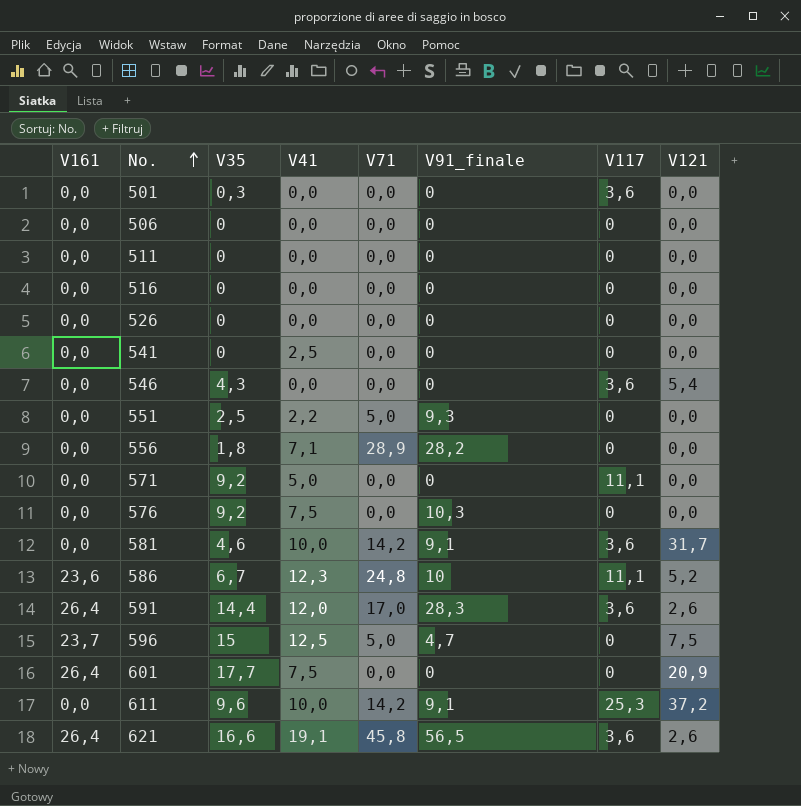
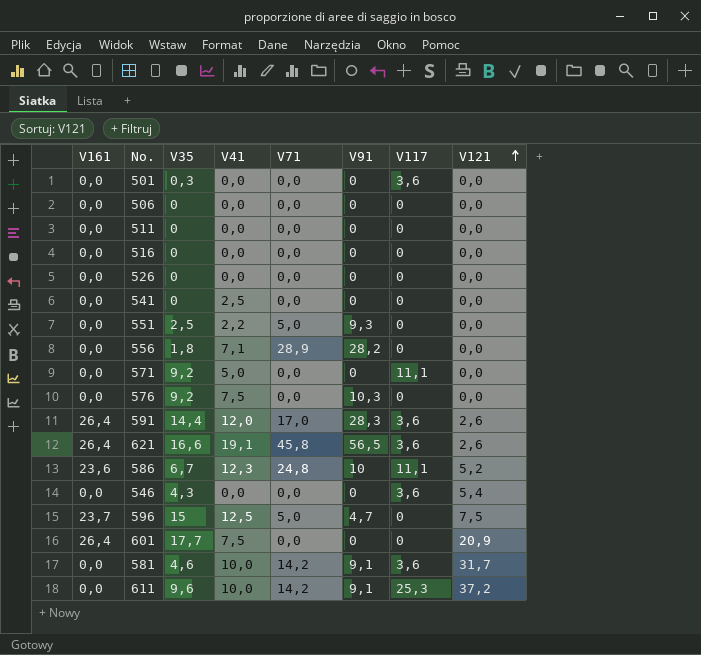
row order: No. ascending -> V121 ascending
column name: V91_finale -> V91

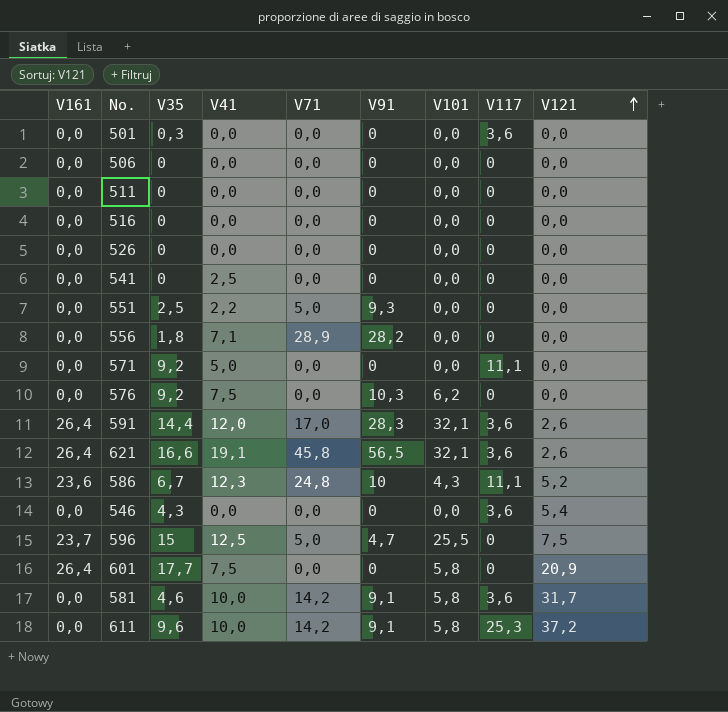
column V101 | position: none -> 7

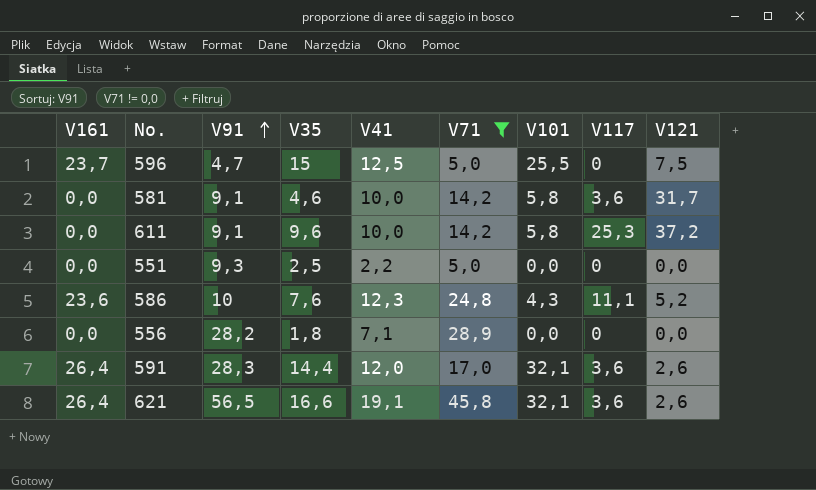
filter: none -> V71 != 0,0
row order: V121 ascending -> V91 ascending
column V91 | position: 6 -> 3
586 | V35: 6,7 -> 7,6

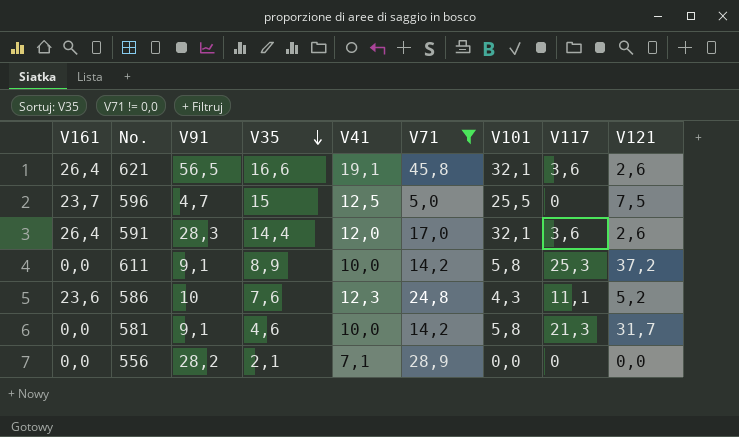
row order: V91 ascending -> V35 descending
row 551: 0,0 | 9,3 | 2,5 | 2,2 | 5,0 | 0,0 | 0 | 0,0 -> none
611 | V35: 9,6 -> 8,9
581 | V117: 3,6 -> 21,3
556 | V35: 1,8 -> 2,1

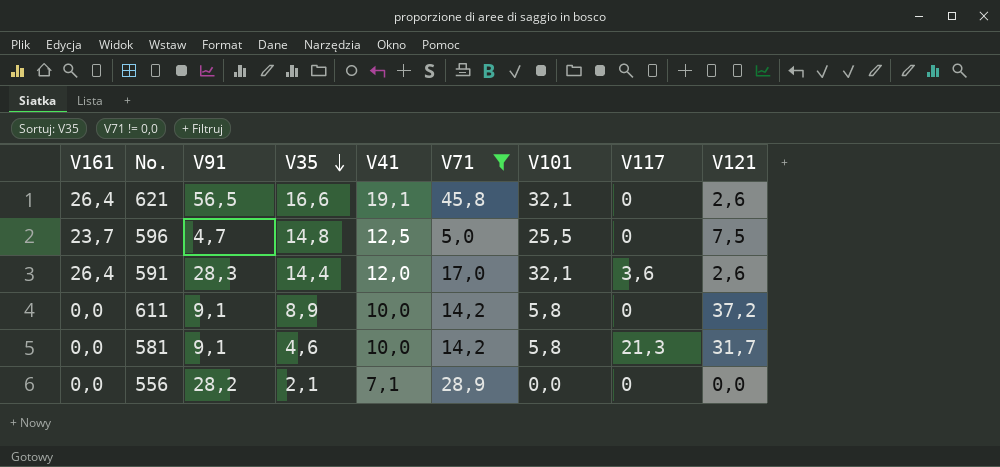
row 586: 23,6 | 10 | 7,6 | 12,3 | 24,8 | 4,3 | 11,1 | 5,2 -> none
621 | V117: 3,6 -> 0
596 | V35: 15 -> 14,8
611 | V117: 25,3 -> 0

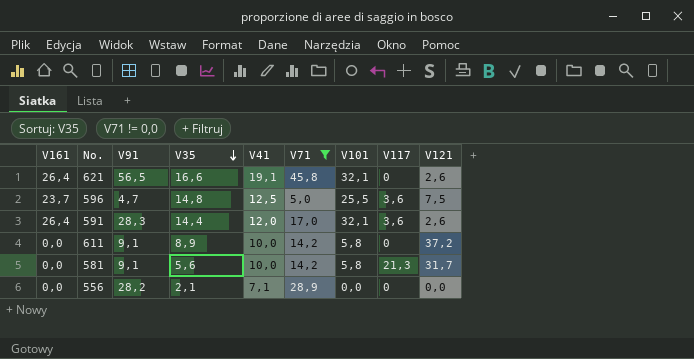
596 | V117: 0 -> 3,6
581 | V35: 4,6 -> 5,6

